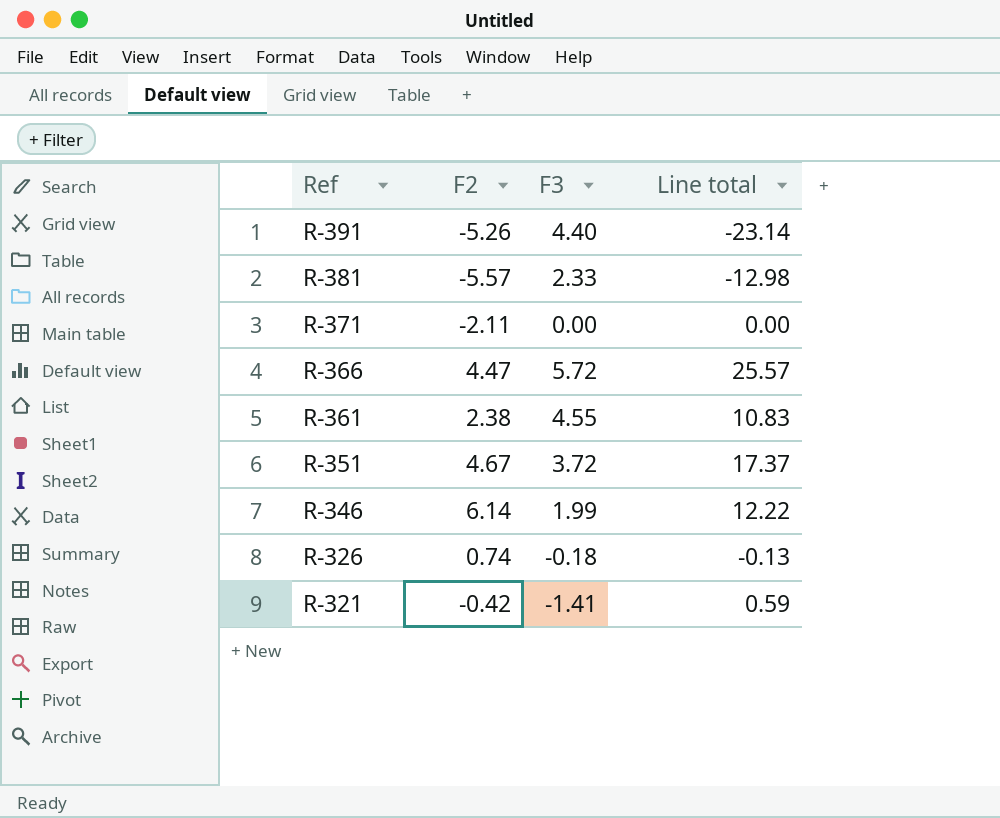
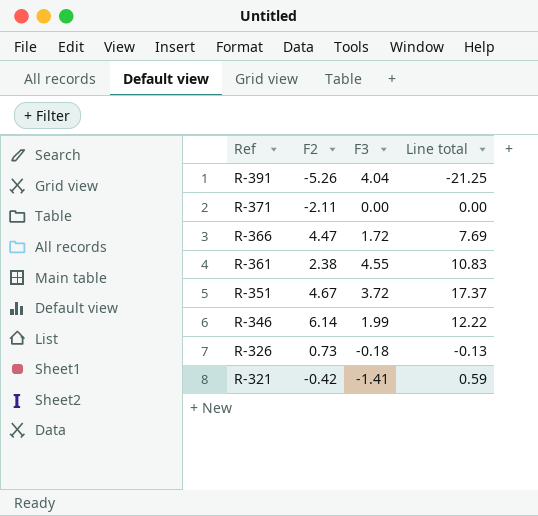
row R-381: -5.57 | 2.33 | -12.98 -> none
R-391 | F3: 4.40 -> 4.04
R-391 | Line total: -23.14 -> -21.25
R-366 | F3: 5.72 -> 1.72
R-366 | Line total: 25.57 -> 7.69
R-326 | F2: 0.74 -> 0.73

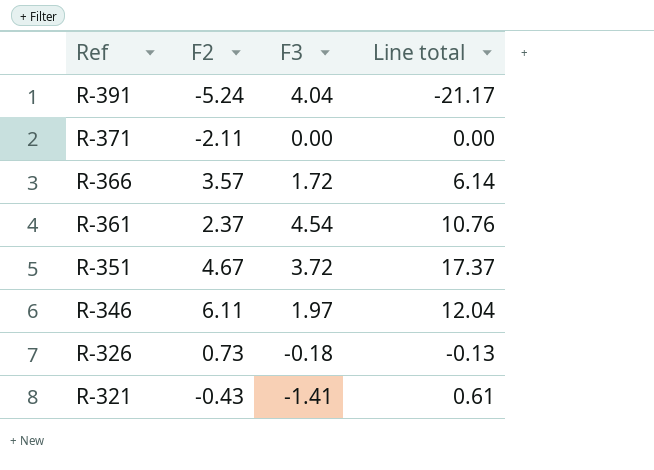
R-391 | F2: -5.26 -> -5.24
R-391 | Line total: -21.25 -> -21.17
R-366 | F2: 4.47 -> 3.57
R-366 | Line total: 7.69 -> 6.14
R-361 | F2: 2.38 -> 2.37
R-361 | F3: 4.55 -> 4.54
R-361 | Line total: 10.83 -> 10.76
R-346 | F2: 6.14 -> 6.11
R-346 | F3: 1.99 -> 1.97
R-346 | Line total: 12.22 -> 12.04
R-321 | F2: -0.42 -> -0.43
R-321 | Line total: 0.59 -> 0.61

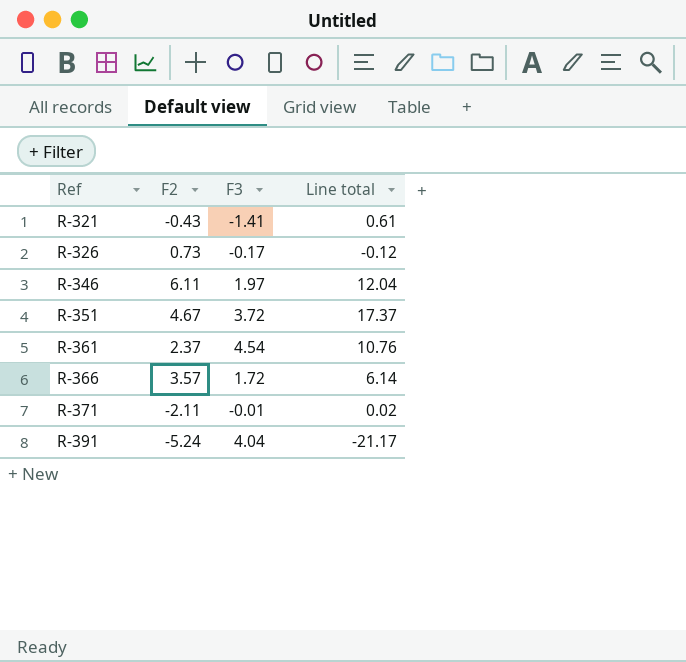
row order: Ref descending -> Ref ascending
R-326 | F3: -0.18 -> -0.17
R-326 | Line total: -0.13 -> -0.12
R-371 | F3: 0.00 -> -0.01
R-371 | Line total: 0.00 -> 0.02

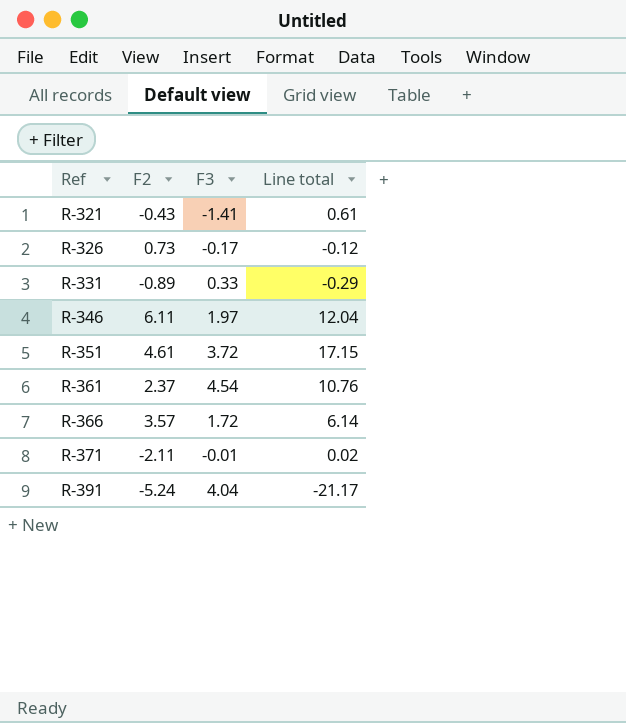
row R-331: none -> -0.89 | 0.33 | -0.29
R-351 | F2: 4.67 -> 4.61
R-351 | Line total: 17.37 -> 17.15

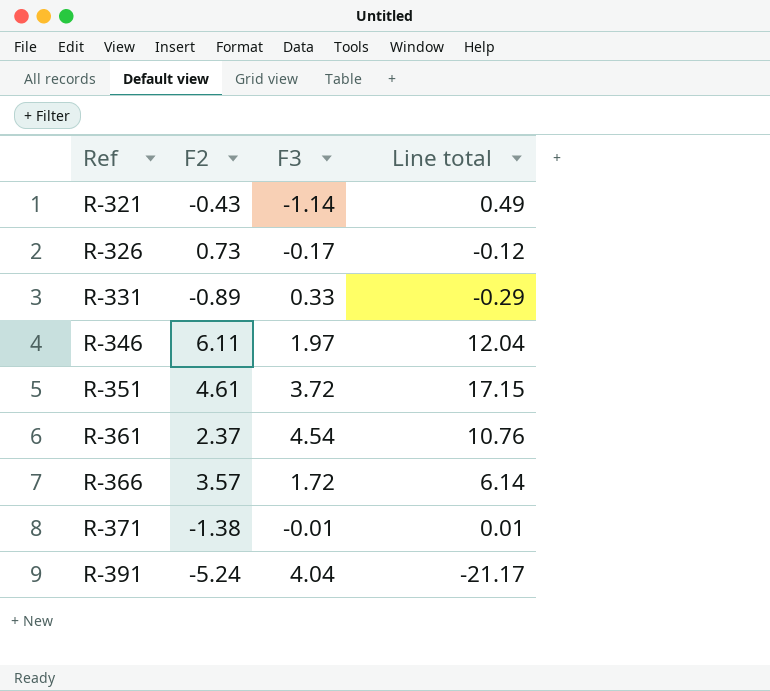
R-321 | F3: -1.41 -> -1.14
R-321 | Line total: 0.61 -> 0.49
R-371 | F2: -2.11 -> -1.38
R-371 | Line total: 0.02 -> 0.01

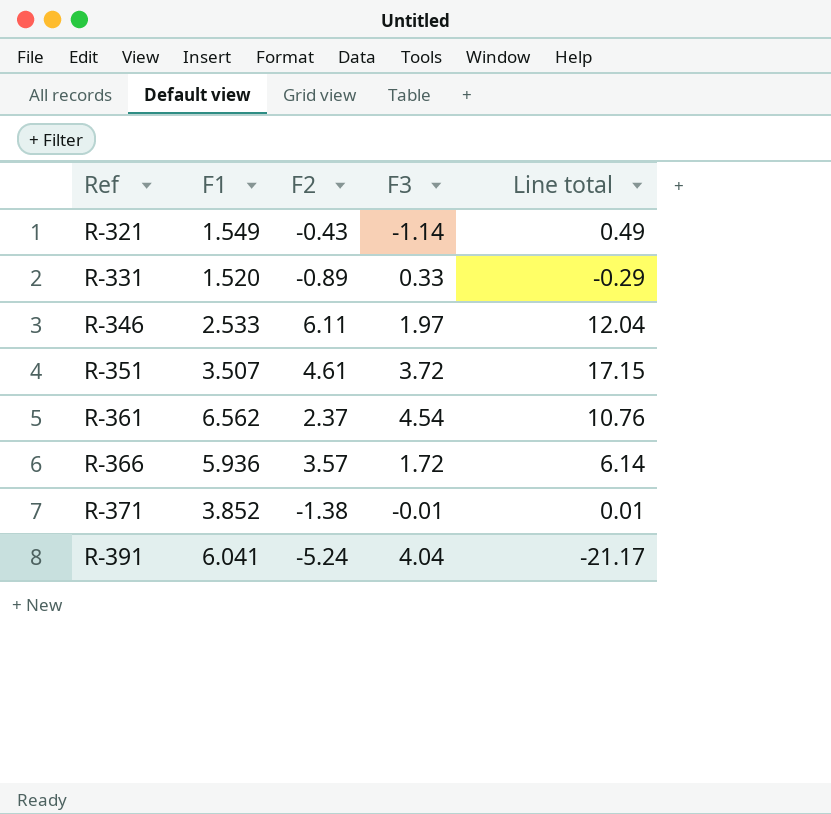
column F1 | position: none -> 2
row R-326: 0.73 | -0.17 | -0.12 -> none

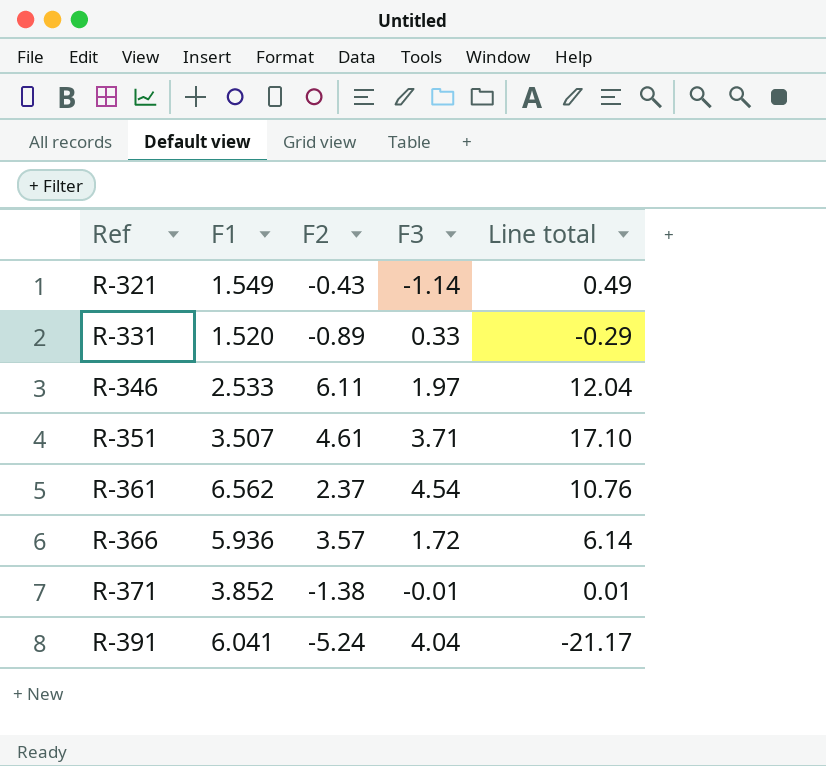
R-351 | F3: 3.72 -> 3.71
R-351 | Line total: 17.15 -> 17.10

